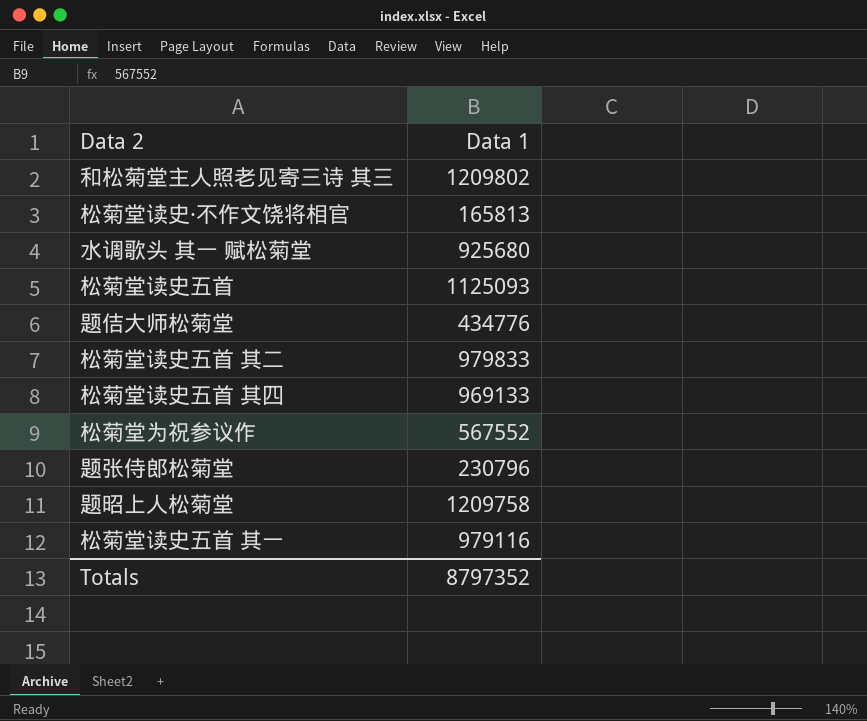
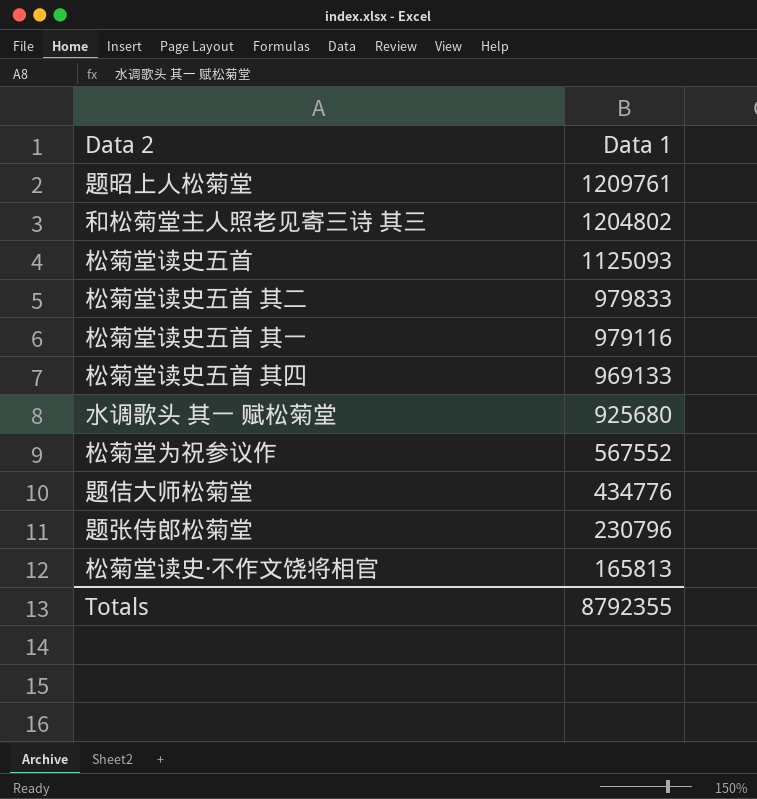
row order: none -> Data 1 descending
题昭上人松菊堂 | Data 1: 1209758 -> 1209761
和松菊堂主人照老见寄三诗 其三 | Data 1: 1209802 -> 1204802
Totals | Data 1: 8797352 -> 8792355

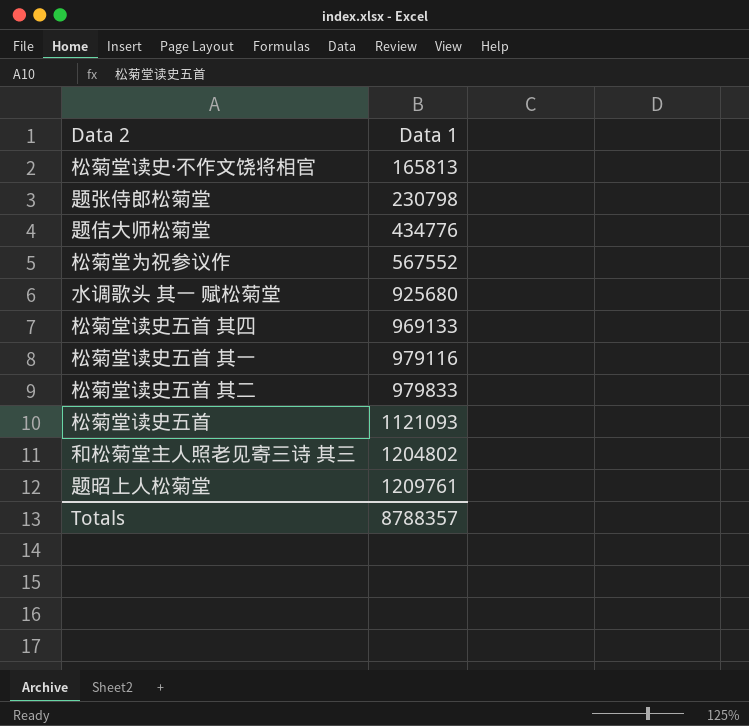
row order: Data 1 descending -> Data 1 ascending
题张侍郎松菊堂 | Data 1: 230796 -> 230798
松菊堂读史五首 | Data 1: 1125093 -> 1121093
Totals | Data 1: 8792355 -> 8788357

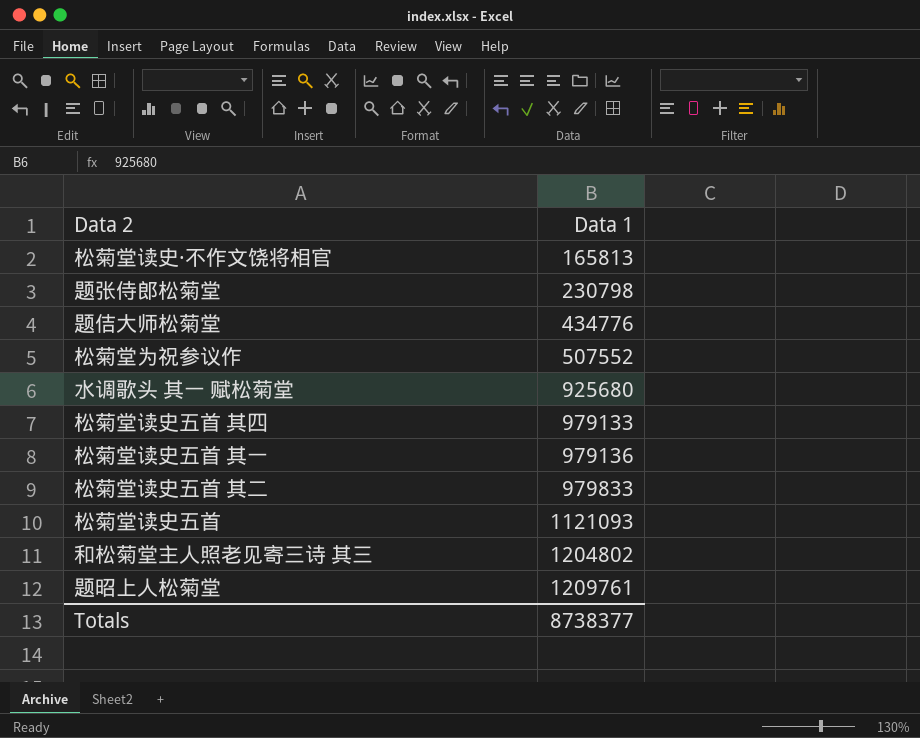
松菊堂为祝参议作 | Data 1: 567552 -> 507552
松菊堂读史五首 其四 | Data 1: 969133 -> 979133
松菊堂读史五首 其一 | Data 1: 979116 -> 979136
Totals | Data 1: 8788357 -> 8738377

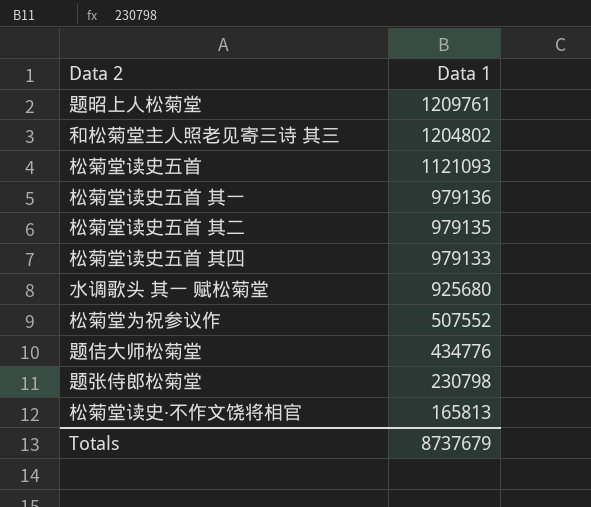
row order: Data 1 ascending -> Data 1 descending
松菊堂读史五首 其二 | Data 1: 979833 -> 979135
Totals | Data 1: 8738377 -> 8737679

